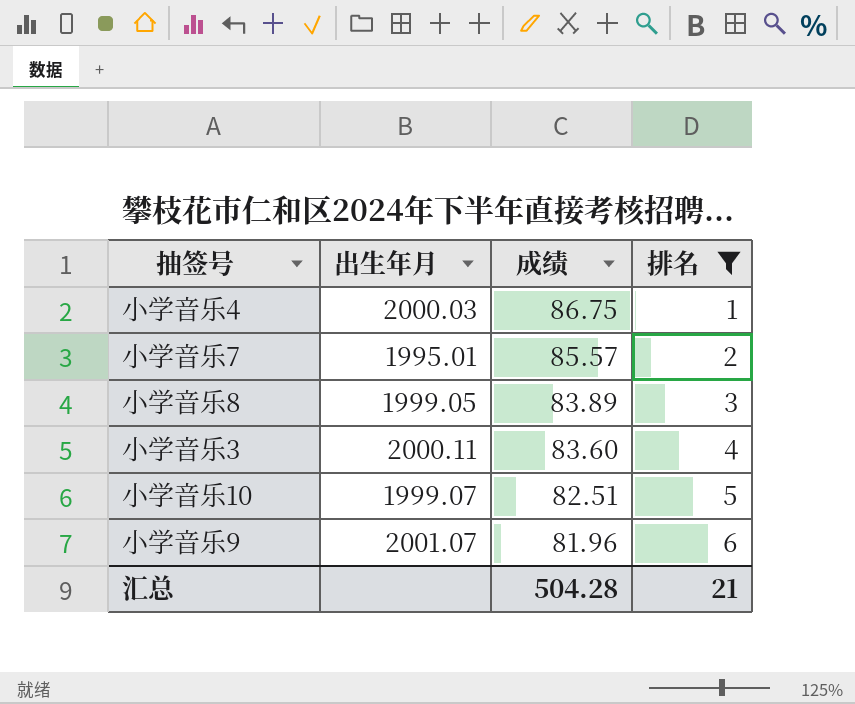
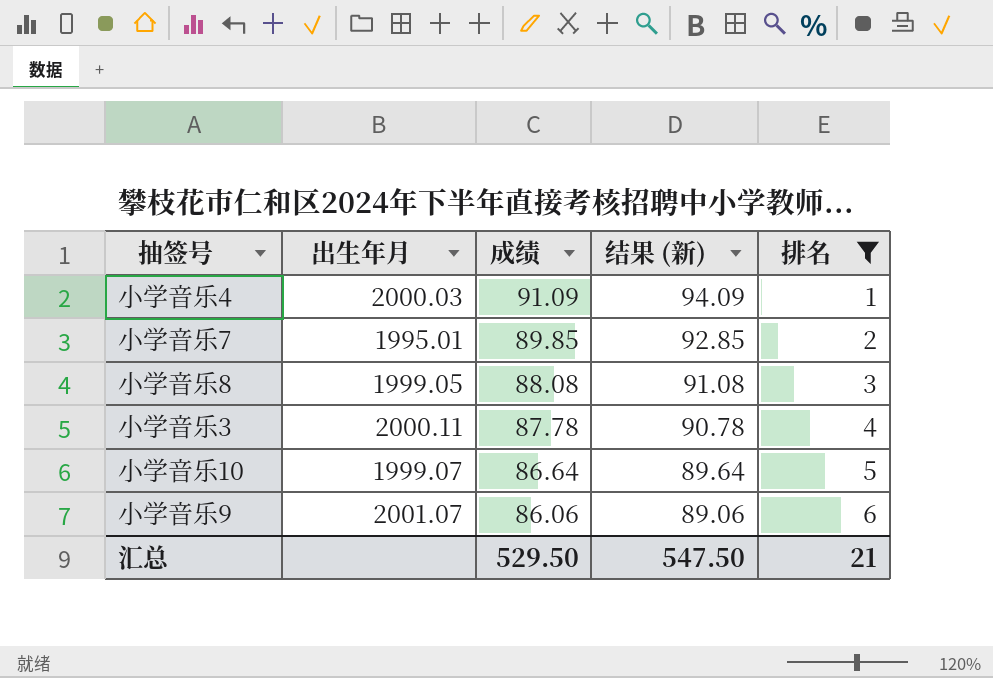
column 结果 (新) | formula: none -> [成绩] + 3
小学音乐4 | 成绩: 86.75 -> 91.09
小学音乐7 | 成绩: 85.57 -> 89.85
小学音乐8 | 成绩: 83.89 -> 88.08
小学音乐3 | 成绩: 83.60 -> 87.78
小学音乐10 | 成绩: 82.51 -> 86.64
小学音乐9 | 成绩: 81.96 -> 86.06
汇总 | 成绩: 504.28 -> 529.50

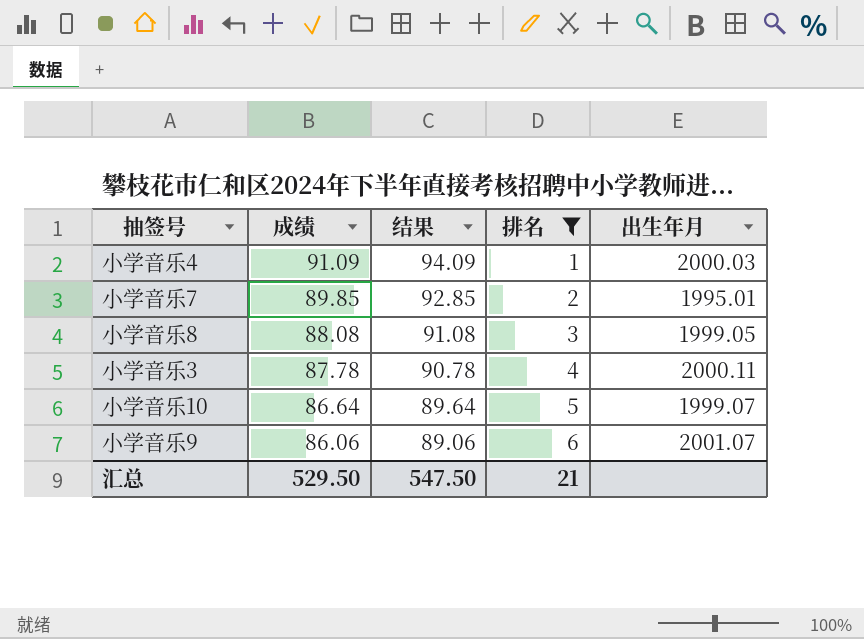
column name: 结果 (新) -> 结果
column 出生年月 | position: 2 -> 5

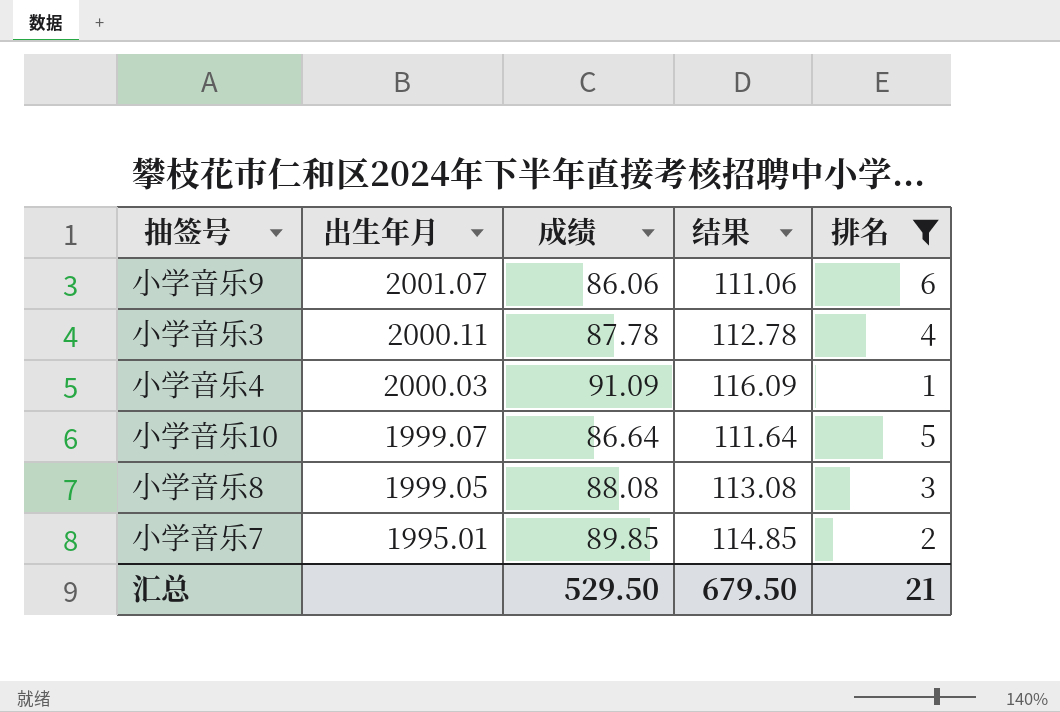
row order: 成绩 descending -> 出生年月 descending
column 出生年月 | position: 5 -> 2
column 结果 | formula: [成绩] + 3 -> [成绩] + 25
汇总 | 结果: 547.50 -> 679.50

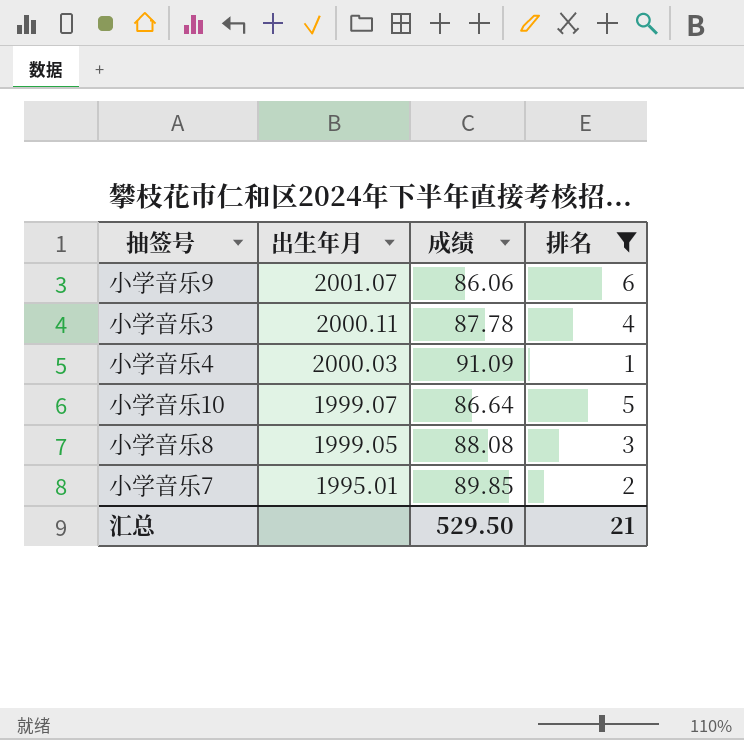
column 结果 | formula: [成绩] + 25 -> none

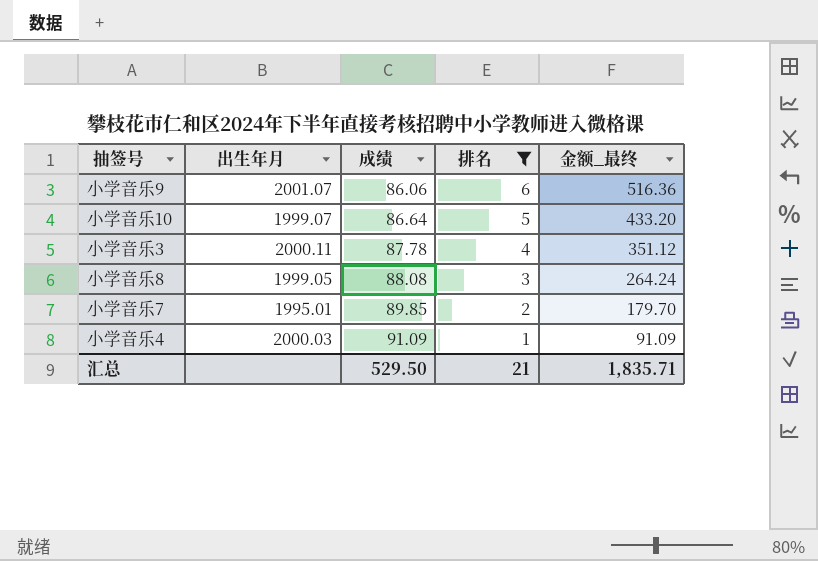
row order: 出生年月 descending -> 成绩 ascending
column 金额_最终 | formula: none -> [成绩] * [排名]

